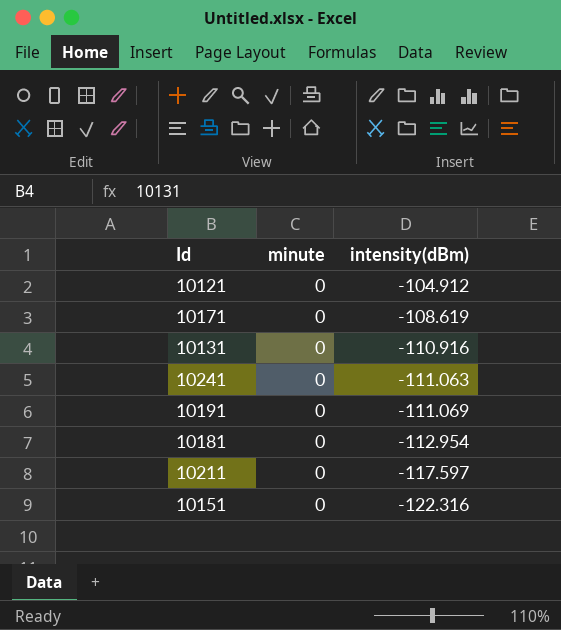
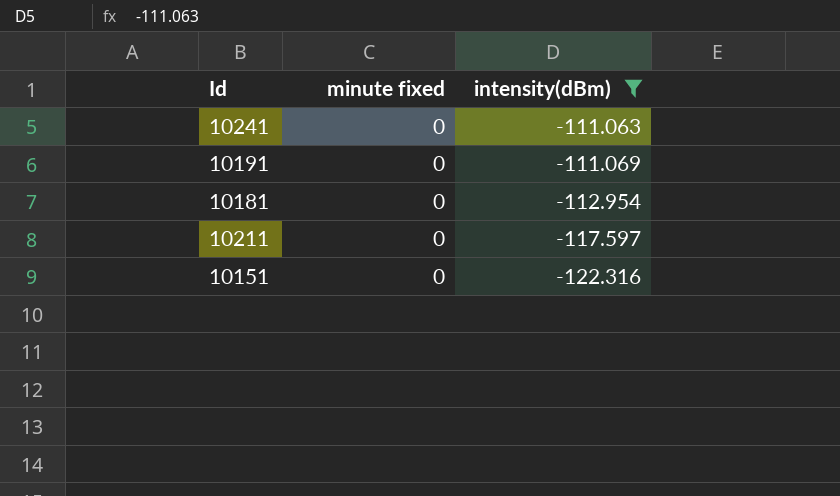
filter: none -> intensity(dBm) <= -111.063
column name: minute -> minute fixed

